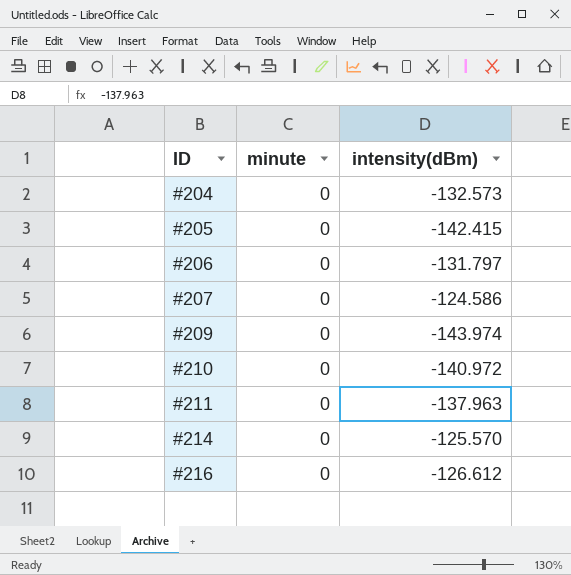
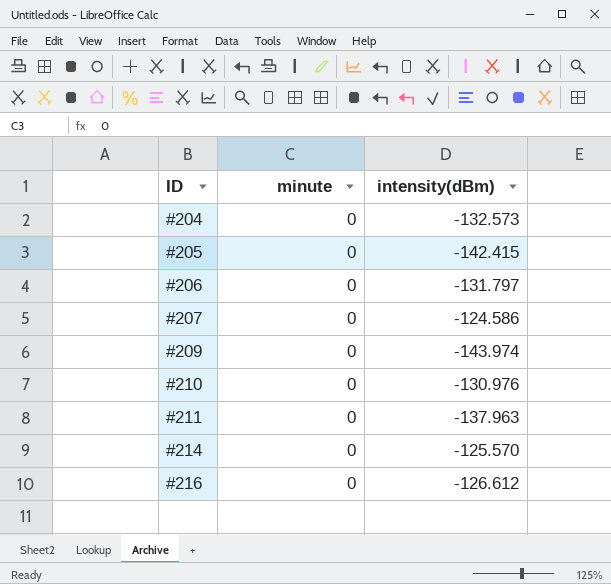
#210 | intensity(dBm): -140.972 -> -130.976

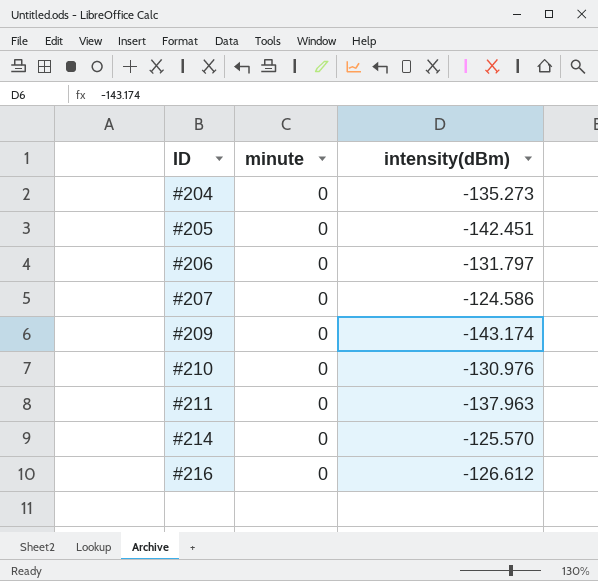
#204 | intensity(dBm): -132.573 -> -135.273
#205 | intensity(dBm): -142.415 -> -142.451
#209 | intensity(dBm): -143.974 -> -143.174

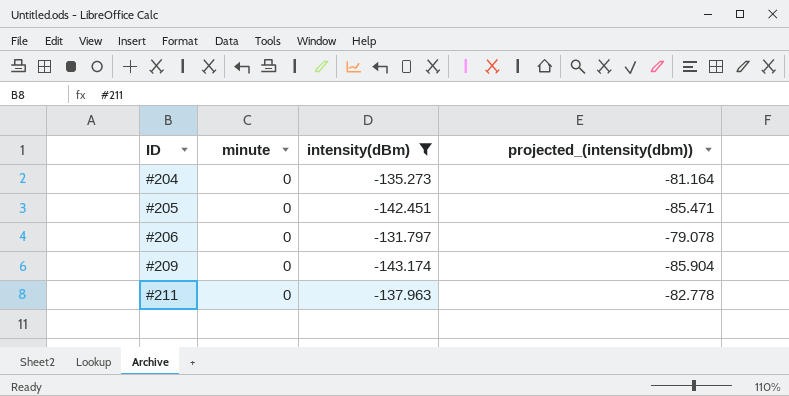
filter: none -> intensity(dBm) <= -131.797
column projected_(intensity(dbm)) | formula: none -> [intensity(dBm)] * 0.6

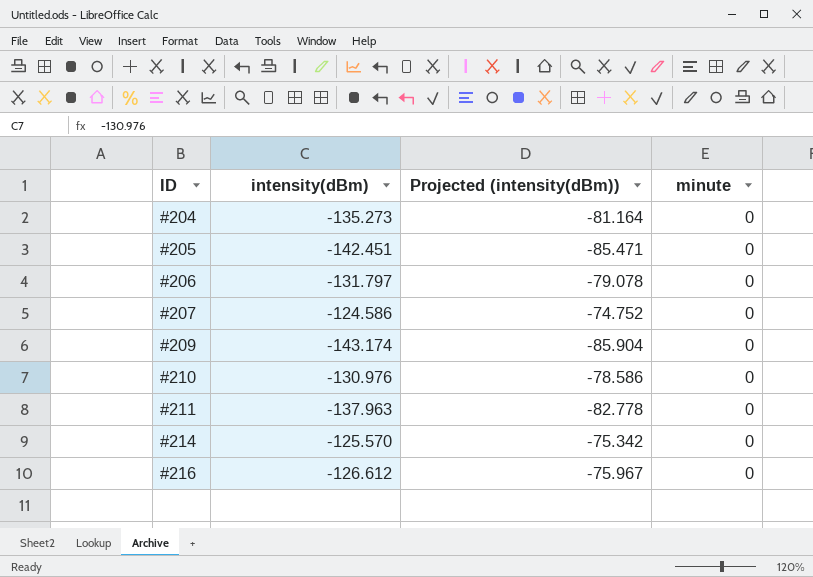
filter: intensity(dBm) <= -131.797 -> none
column name: projected_(intensity(dbm)) -> Projected (intensity(dBm))
column minute | position: 2 -> 4

